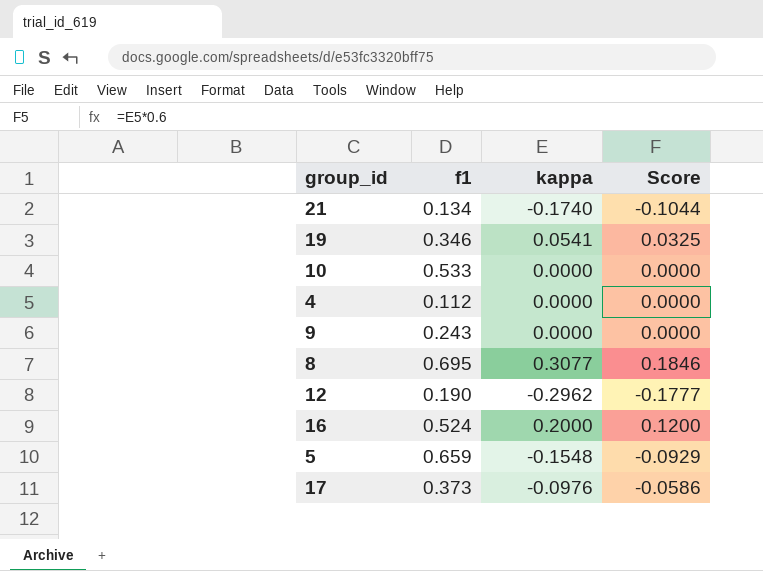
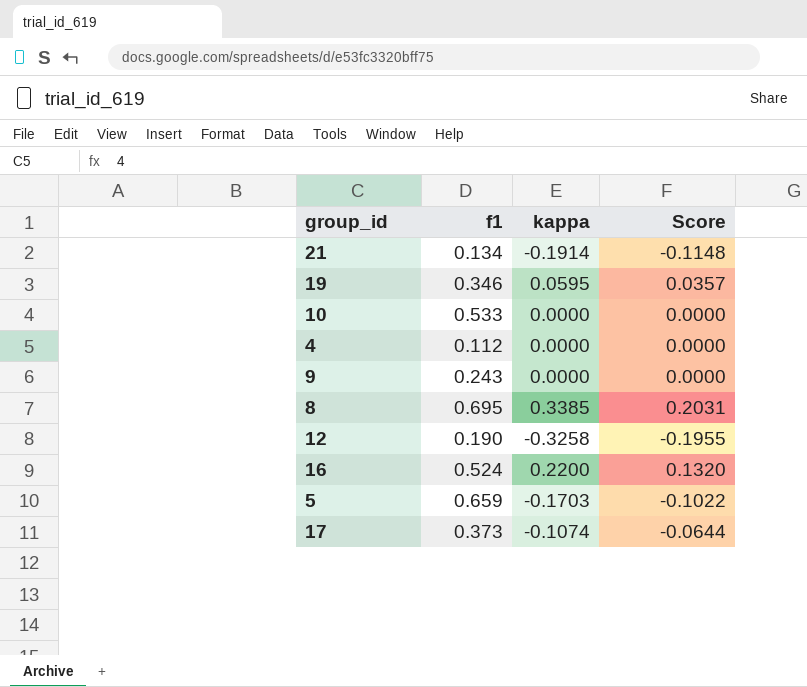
21 | kappa: -0.1740 -> -0.1914
21 | Score: -0.1044 -> -0.1148
19 | kappa: 0.0541 -> 0.0595
19 | Score: 0.0325 -> 0.0357
8 | kappa: 0.3077 -> 0.3385
8 | Score: 0.1846 -> 0.2031
12 | kappa: -0.2962 -> -0.3258
12 | Score: -0.1777 -> -0.1955
16 | kappa: 0.2000 -> 0.2200
16 | Score: 0.1200 -> 0.1320
5 | kappa: -0.1548 -> -0.1703
5 | Score: -0.0929 -> -0.1022
17 | kappa: -0.0976 -> -0.1074
17 | Score: -0.0586 -> -0.0644

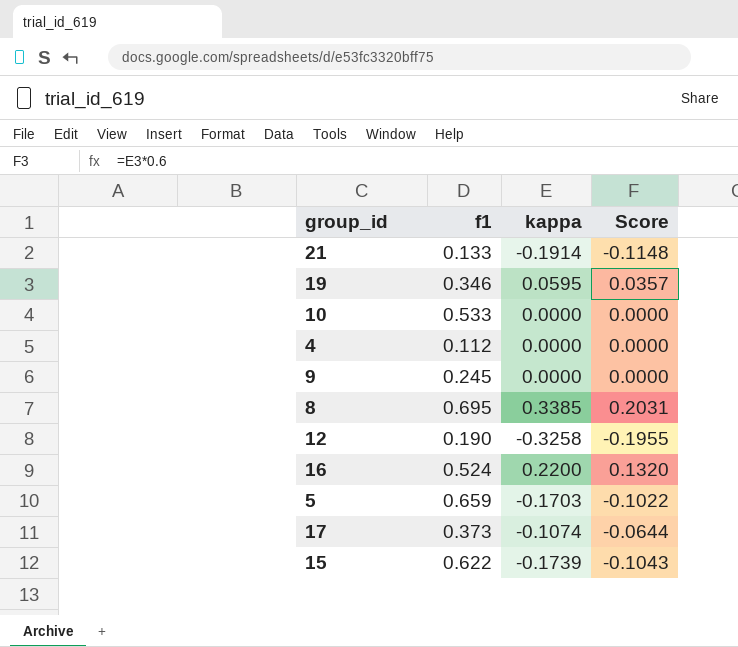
21 | f1: 0.134 -> 0.133
9 | f1: 0.243 -> 0.245
row 15: none -> 0.622 | -0.1739 | -0.1043

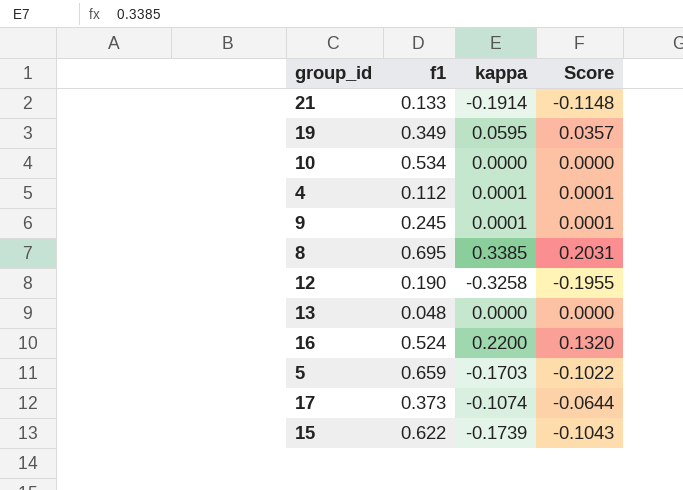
19 | f1: 0.346 -> 0.349
10 | f1: 0.533 -> 0.534
4 | kappa: 0.0000 -> 0.0001
4 | Score: 0.0000 -> 0.0001
9 | kappa: 0.0000 -> 0.0001
9 | Score: 0.0000 -> 0.0001
row 13: none -> 0.048 | 0.0000 | 0.0000

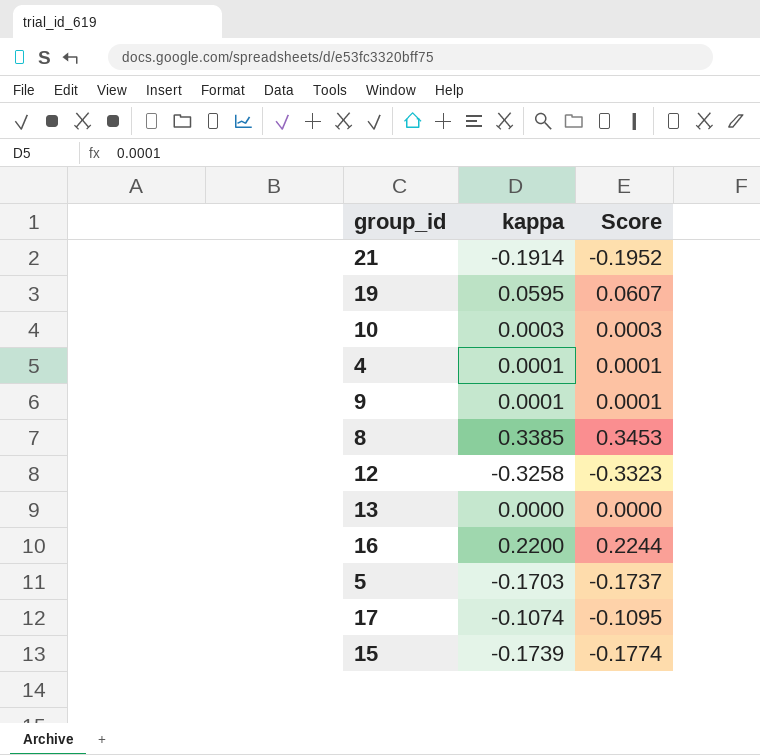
column f1 | position: 2 -> none
column Score | formula: [kappa] * 0.6 -> [kappa] * 1.02
10 | kappa: 0.0000 -> 0.0003

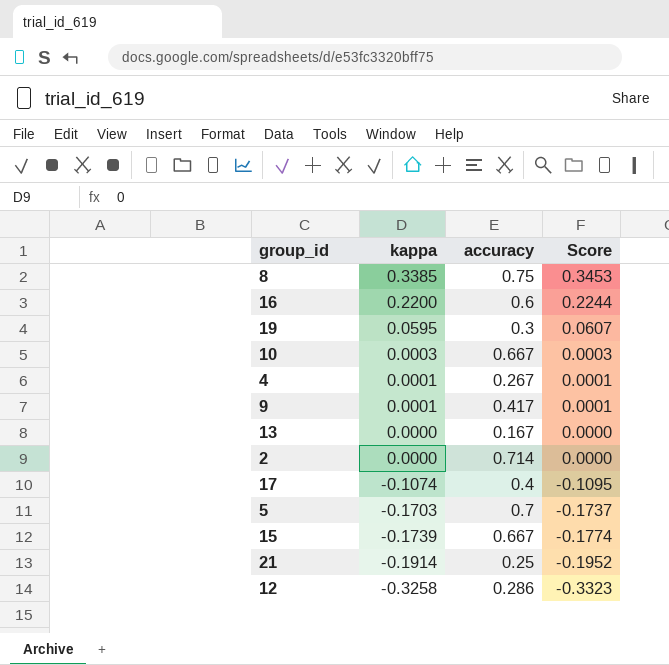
row order: none -> kappa descending
column accuracy | position: none -> 3
row 2: none -> 0.0000 | 0.714 | 0.0000

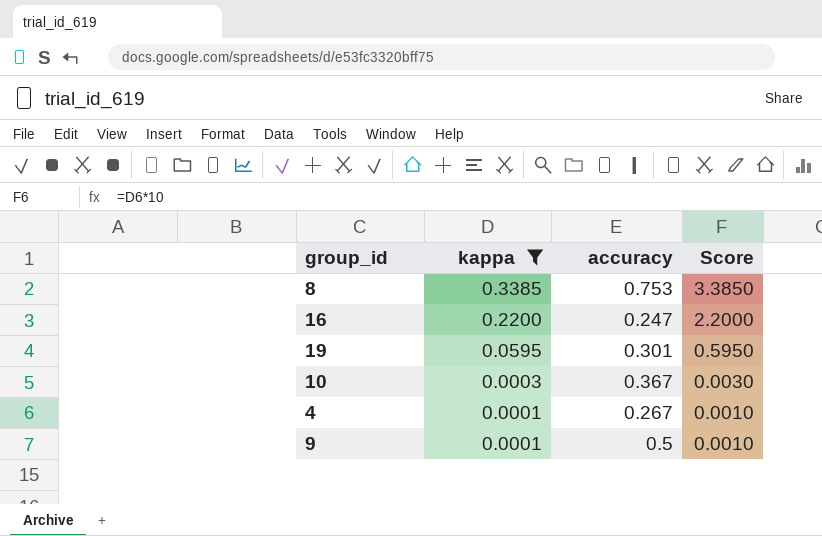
filter: none -> kappa >= 0.0001
column Score | formula: [kappa] * 1.02 -> [kappa] * 10
8 | accuracy: 0.75 -> 0.753
16 | accuracy: 0.6 -> 0.247
19 | accuracy: 0.3 -> 0.301
10 | accuracy: 0.667 -> 0.367
9 | accuracy: 0.417 -> 0.5

